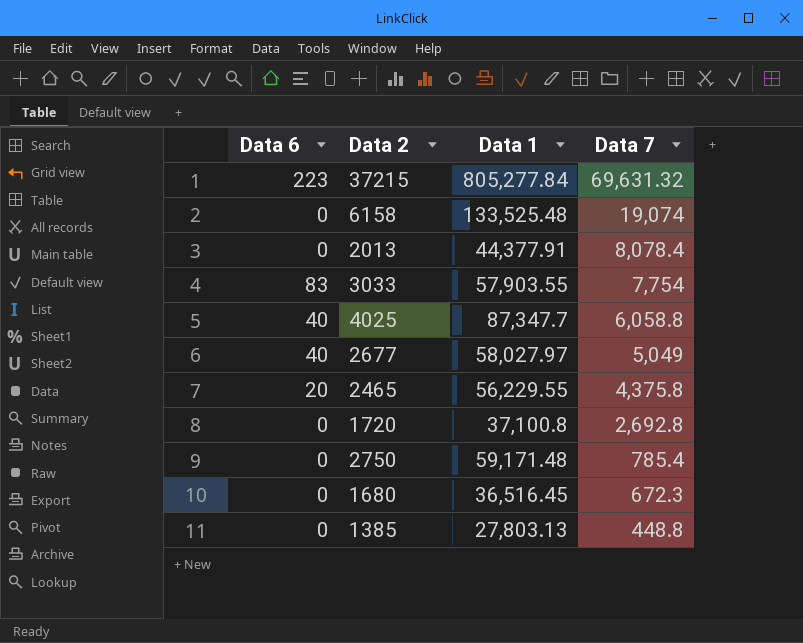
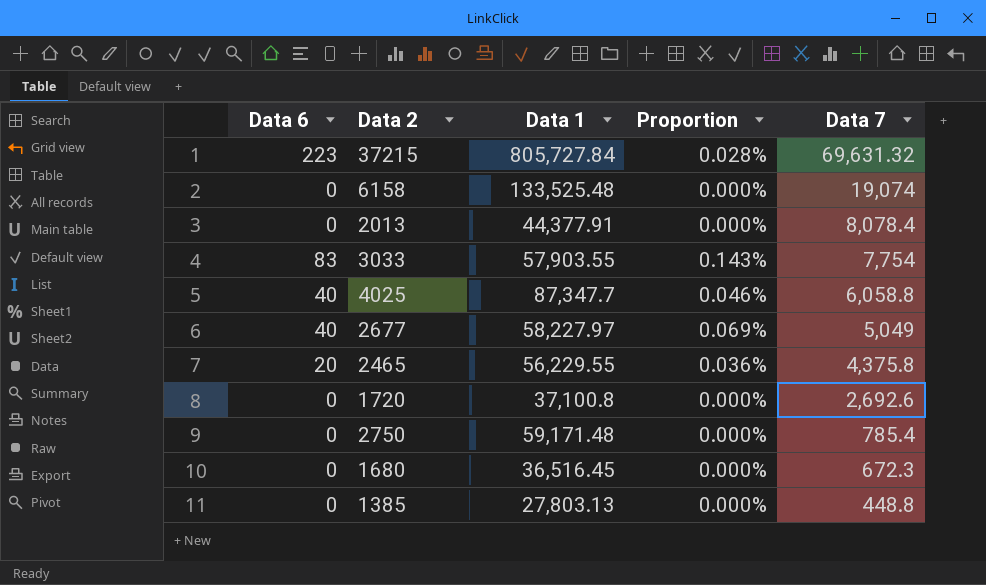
column Proportion | formula: none -> [Data 6] / [Data 1]
37215 | Data 1: 805,277.84 -> 805,727.84
2677 | Data 1: 58,027.97 -> 58,227.97
1720 | Data 7: 2,692.8 -> 2,692.6

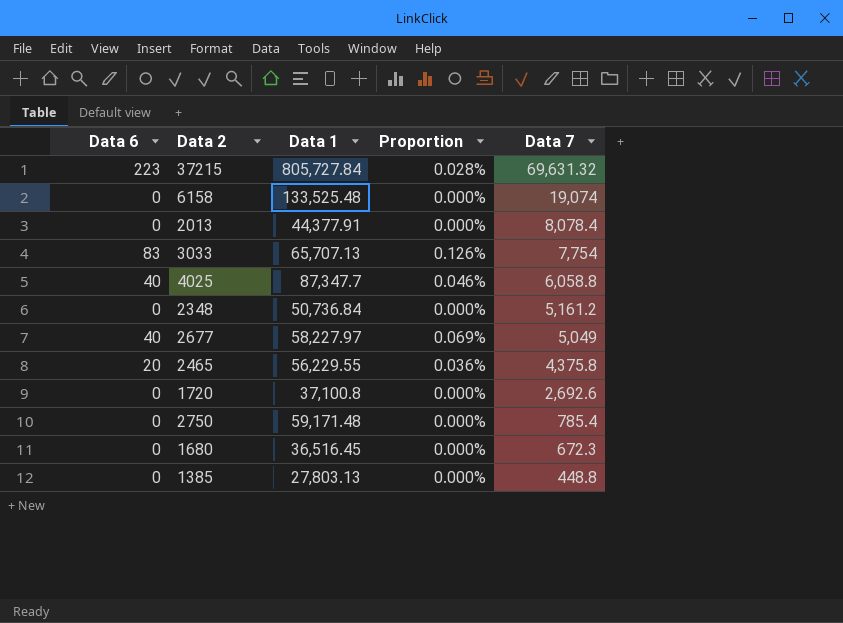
3033 | Data 1: 57,903.55 -> 65,707.13
3033 | Proportion: 0.143% -> 0.126%
row 2348: none -> 0 | 50,736.84 | 0.000% | 5,161.2

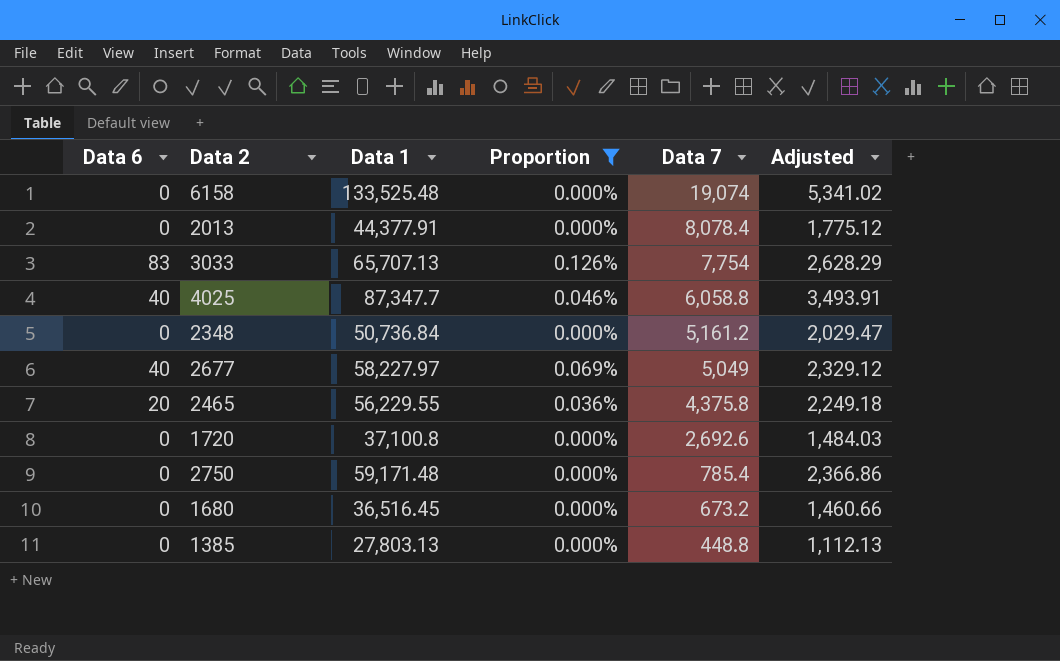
filter: none -> Proportion != 0.028%
column Adjusted | formula: none -> [Data 1] * 0.04
1680 | Data 7: 672.3 -> 673.2

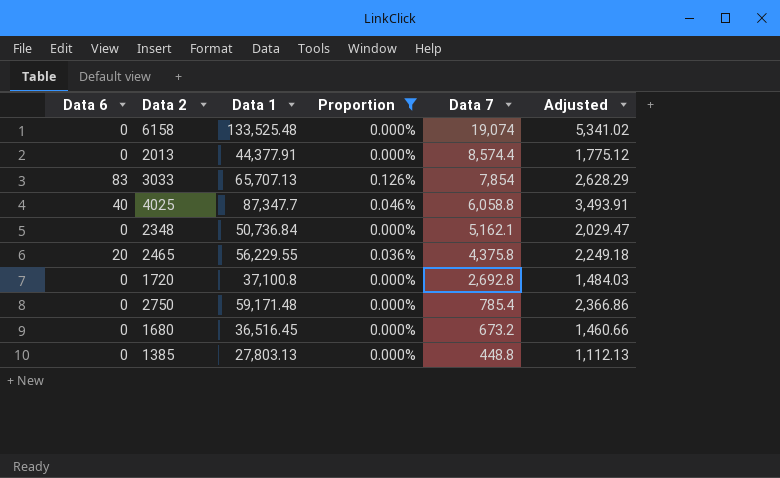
row 2677: 40 | 58,227.97 | 0.069% | 5,049 | 2,329.12 -> none
2013 | Data 7: 8,078.4 -> 8,574.4
3033 | Data 7: 7,754 -> 7,854
2348 | Data 7: 5,161.2 -> 5,162.1
1720 | Data 7: 2,692.6 -> 2,692.8

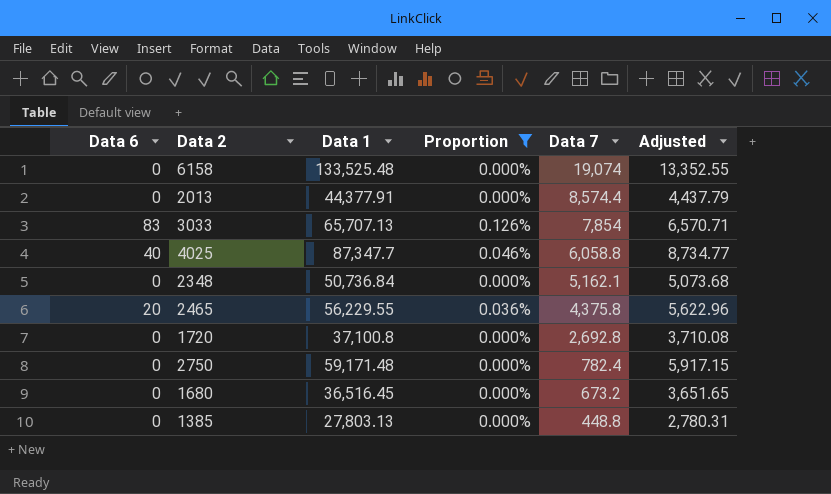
column Adjusted | formula: [Data 1] * 0.04 -> [Data 1] * 0.1
2750 | Data 7: 785.4 -> 782.4

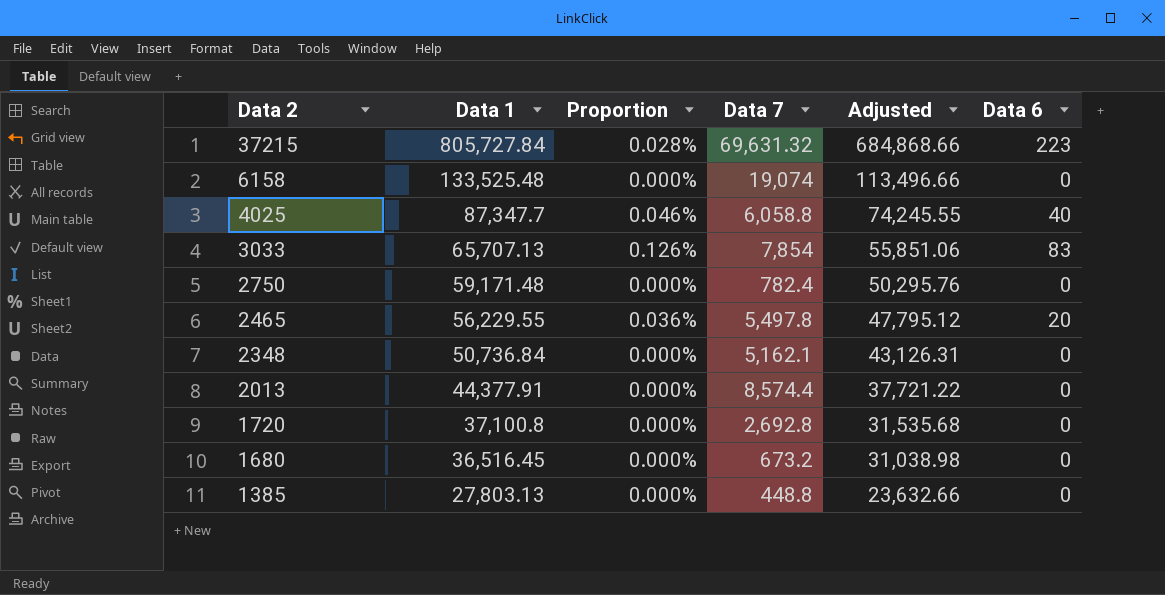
filter: Proportion != 0.028% -> none
row order: Data 7 descending -> Data 2 descending
column Adjusted | formula: [Data 1] * 0.1 -> [Data 1] * 0.85
column Data 6 | position: 1 -> 6
2465 | Data 7: 4,375.8 -> 5,497.8

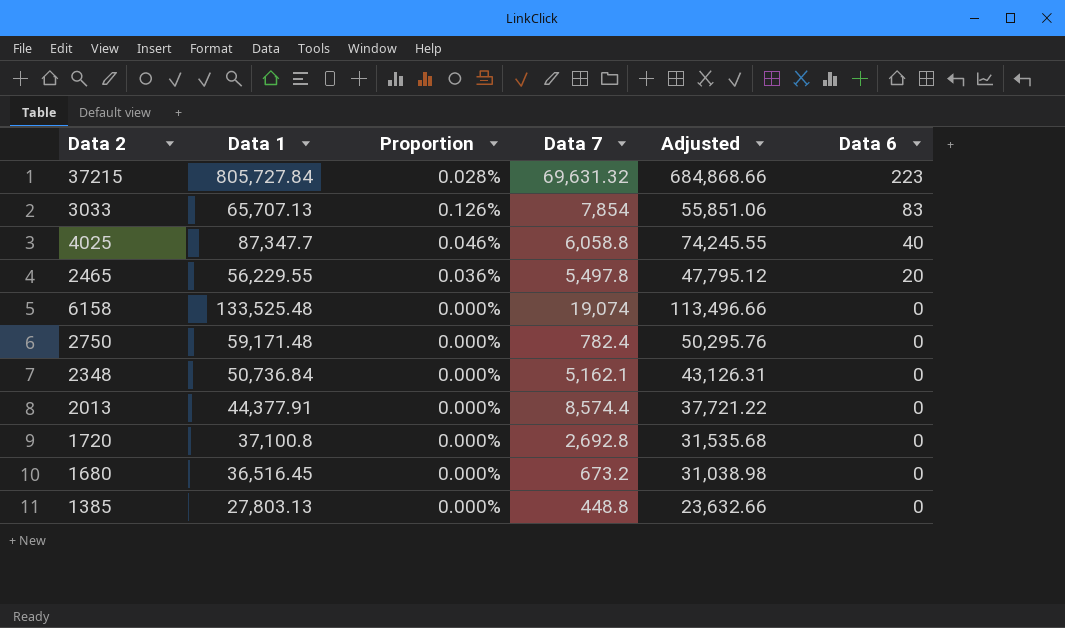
row order: Data 2 descending -> Data 6 descending

